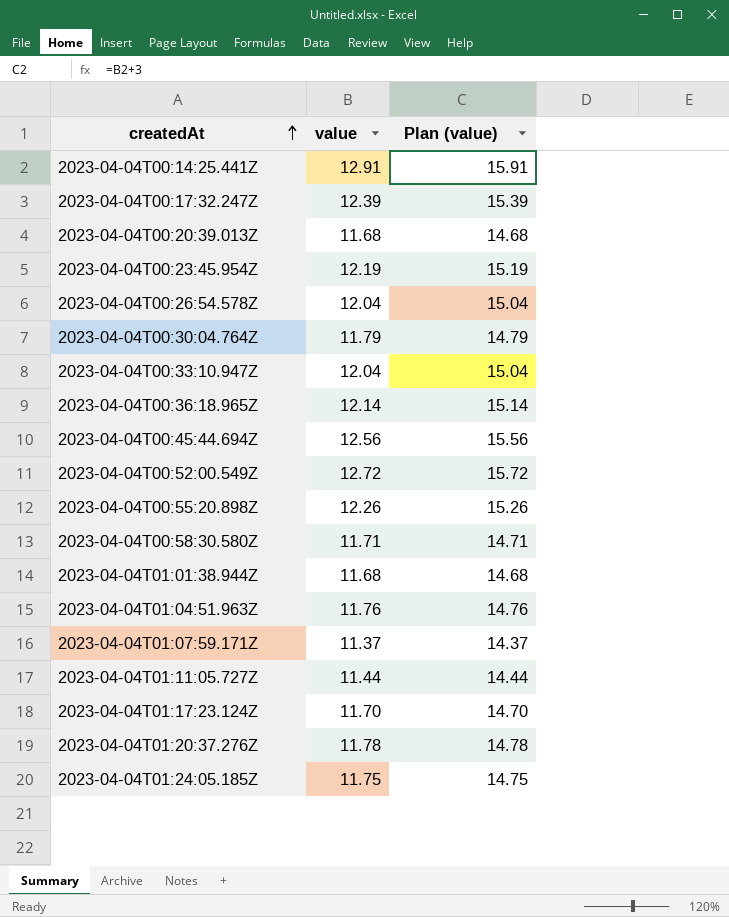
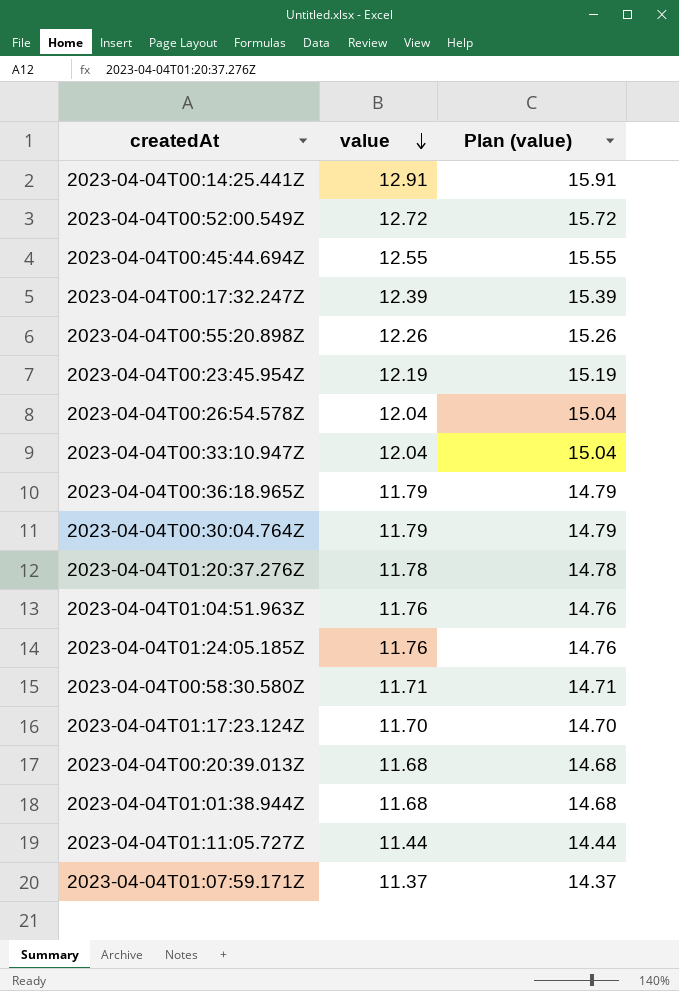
row order: createdAt ascending -> value descending
2023-04-04T00:45:44.694Z | value: 12.56 -> 12.55
2023-04-04T00:45:44.694Z | Plan (value): 15.56 -> 15.55
2023-04-04T00:36:18.965Z | value: 12.14 -> 11.79
2023-04-04T00:36:18.965Z | Plan (value): 15.14 -> 14.79
2023-04-04T01:24:05.185Z | value: 11.75 -> 11.76
2023-04-04T01:24:05.185Z | Plan (value): 14.75 -> 14.76

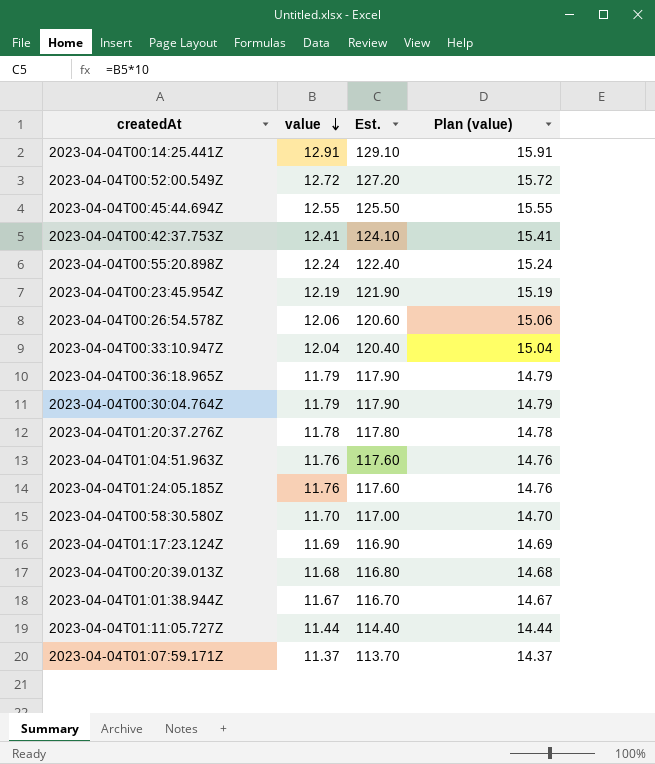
column Est. | formula: none -> [value] * 10
row 2023-04-04T00:17:32.247Z: 12.39 | 15.39 -> none
row 2023-04-04T00:42:37.753Z: none -> 12.41 | 124.10 | 15.41
2023-04-04T00:55:20.898Z | value: 12.26 -> 12.24
2023-04-04T00:55:20.898Z | Plan (value): 15.26 -> 15.24
2023-04-04T00:26:54.578Z | value: 12.04 -> 12.06
2023-04-04T00:26:54.578Z | Plan (value): 15.04 -> 15.06
2023-04-04T00:58:30.580Z | value: 11.71 -> 11.70
2023-04-04T00:58:30.580Z | Plan (value): 14.71 -> 14.70
2023-04-04T01:17:23.124Z | value: 11.70 -> 11.69
2023-04-04T01:17:23.124Z | Plan (value): 14.70 -> 14.69
2023-04-04T01:01:38.944Z | value: 11.68 -> 11.67
2023-04-04T01:01:38.944Z | Plan (value): 14.68 -> 14.67

